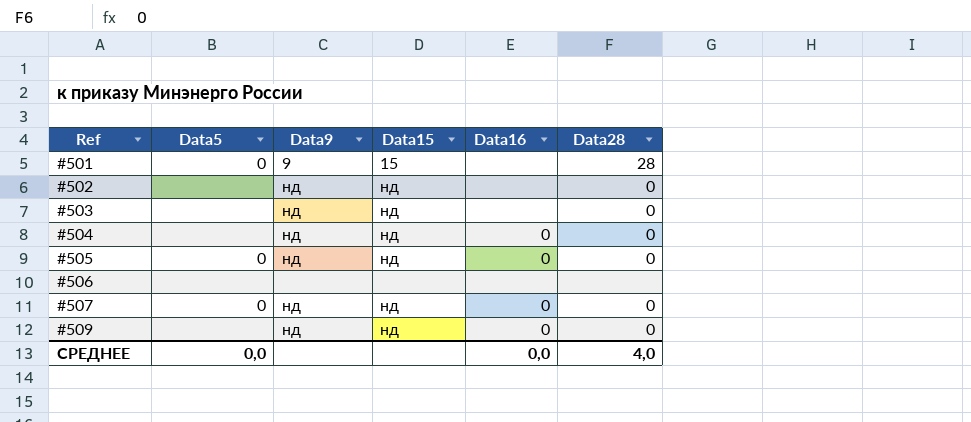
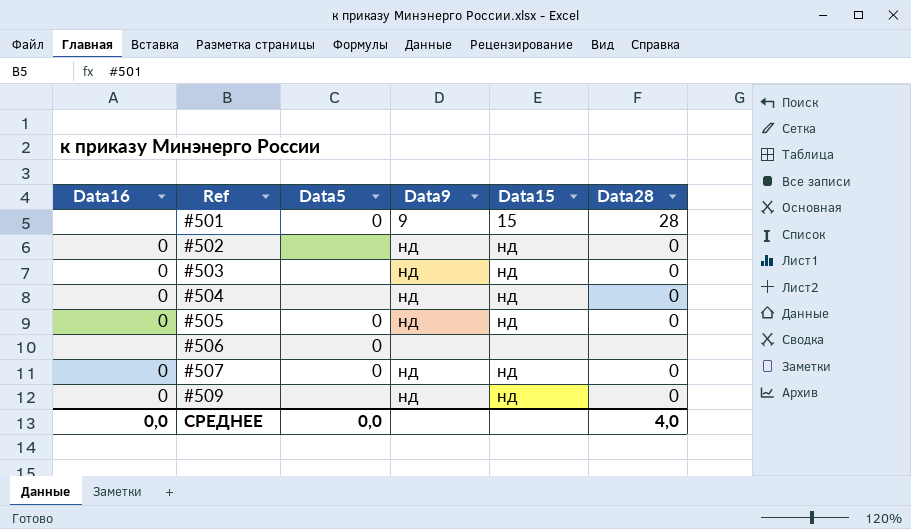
column Data16 | position: 5 -> 1
#502 | Data16: none -> 0
#503 | Data16: none -> 0
#506 | Data5: none -> 0

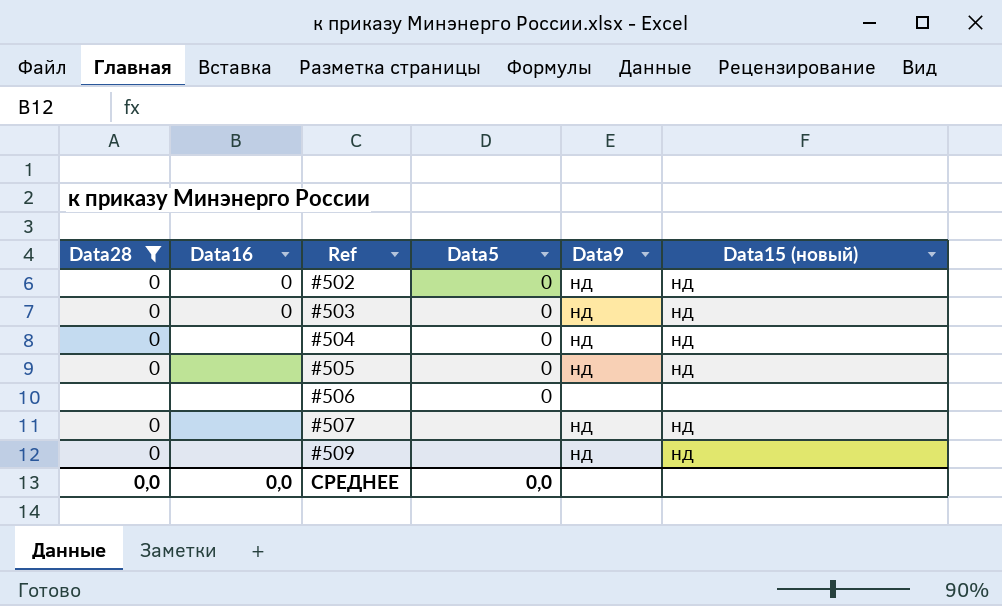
filter: none -> Data28 != 28
column Data28 | position: 6 -> 1
column name: Data15 -> Data15 (новый)
#502 | Data5: none -> 0
#503 | Data5: none -> 0
#504 | Data16: 0 -> none
#504 | Data5: none -> 0
#505 | Data16: 0 -> none
#507 | Data16: 0 -> none
#507 | Data5: 0 -> none
#509 | Data16: 0 -> none
СРЕДНЕЕ | Data28: 4,0 -> 0,0

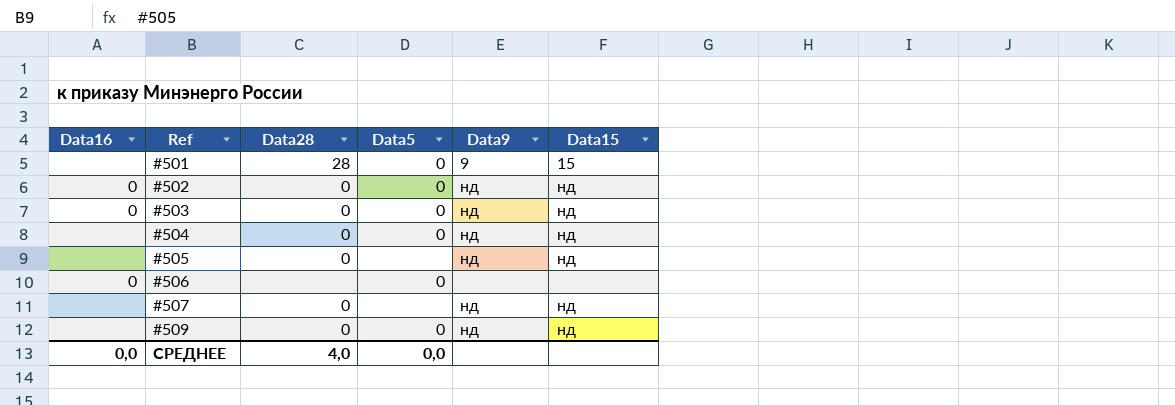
filter: Data28 != 28 -> none
column Data28 | position: 1 -> 3
column name: Data15 (новый) -> Data15
#505 | Data5: 0 -> none
#506 | Data16: none -> 0
#509 | Data5: none -> 0
СРЕДНЕЕ | Data28: 0,0 -> 4,0

